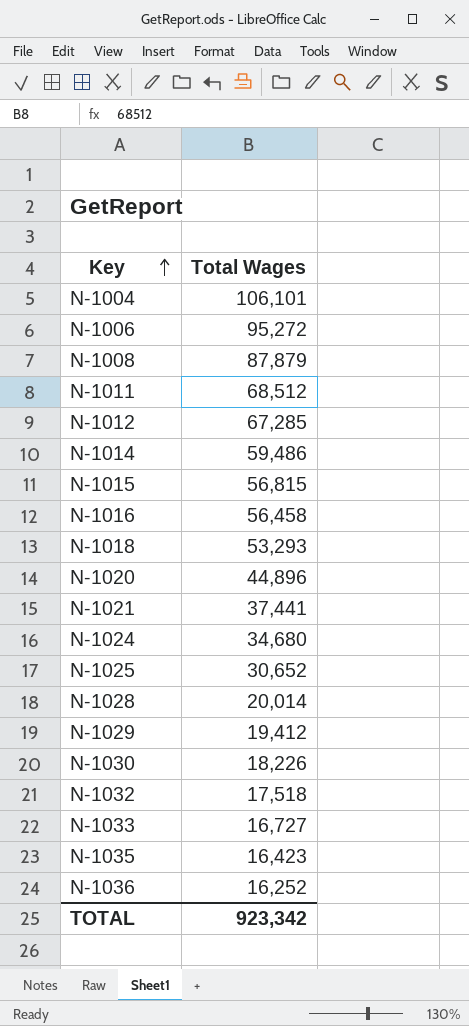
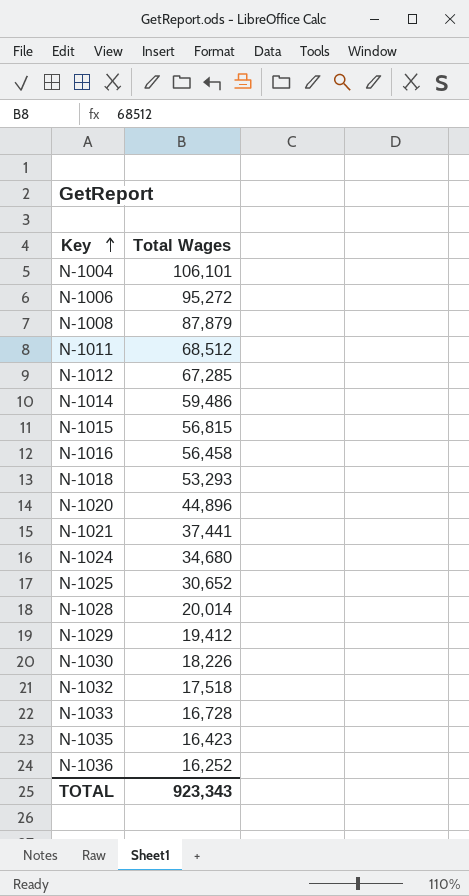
N-1033 | Total Wages: 16,727 -> 16,728
TOTAL | Total Wages: 923,342 -> 923,343

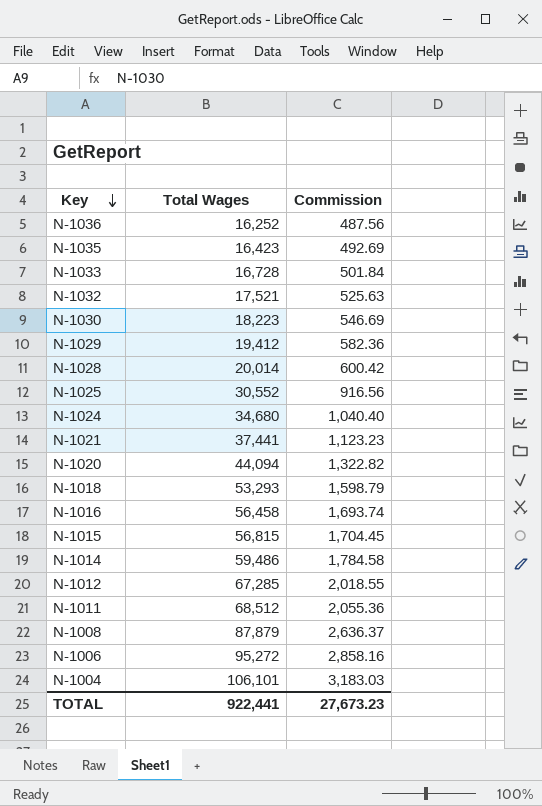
row order: Key ascending -> Key descending
column Commission | formula: none -> [Total Wages] * 0.03
N-1032 | Total Wages: 17,518 -> 17,521
N-1030 | Total Wages: 18,226 -> 18,223
N-1025 | Total Wages: 30,652 -> 30,552
N-1020 | Total Wages: 44,896 -> 44,094
TOTAL | Total Wages: 923,343 -> 922,441

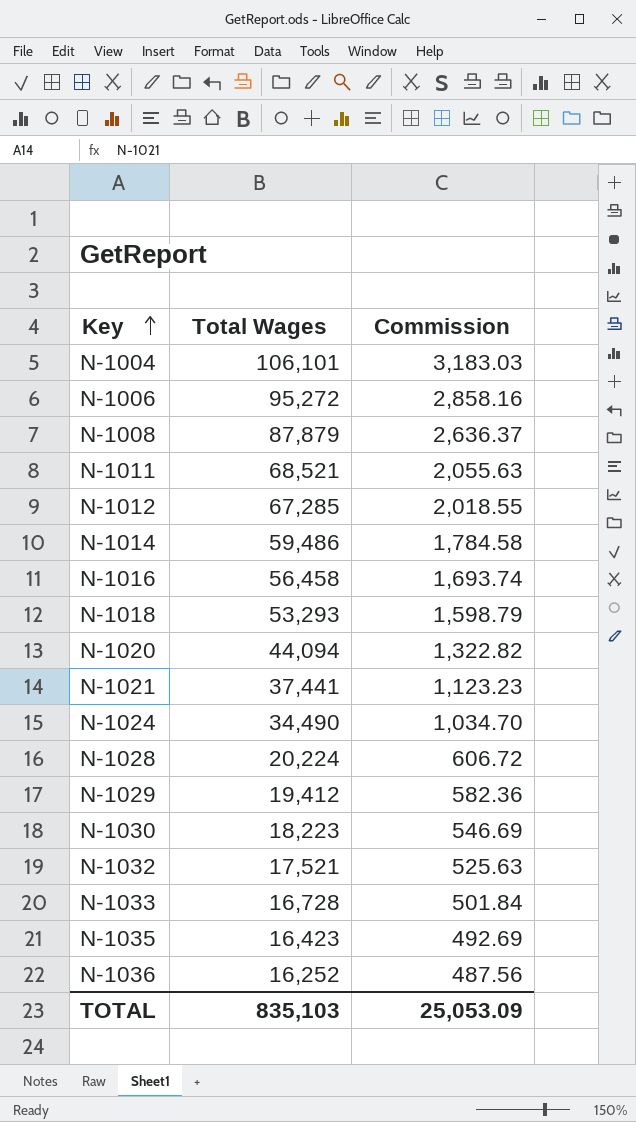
row order: Key descending -> Key ascending
row N-1025: 30,552 | 916.56 -> none
row N-1015: 56,815 | 1,704.45 -> none
N-1011 | Total Wages: 68,512 -> 68,521
N-1011 | Commission: 2,055.36 -> 2,055.63
N-1024 | Total Wages: 34,680 -> 34,490
N-1024 | Commission: 1,040.40 -> 1,034.70
N-1028 | Total Wages: 20,014 -> 20,224
N-1028 | Commission: 600.42 -> 606.72
TOTAL | Total Wages: 922,441 -> 835,103
TOTAL | Commission: 27,673.23 -> 25,053.09

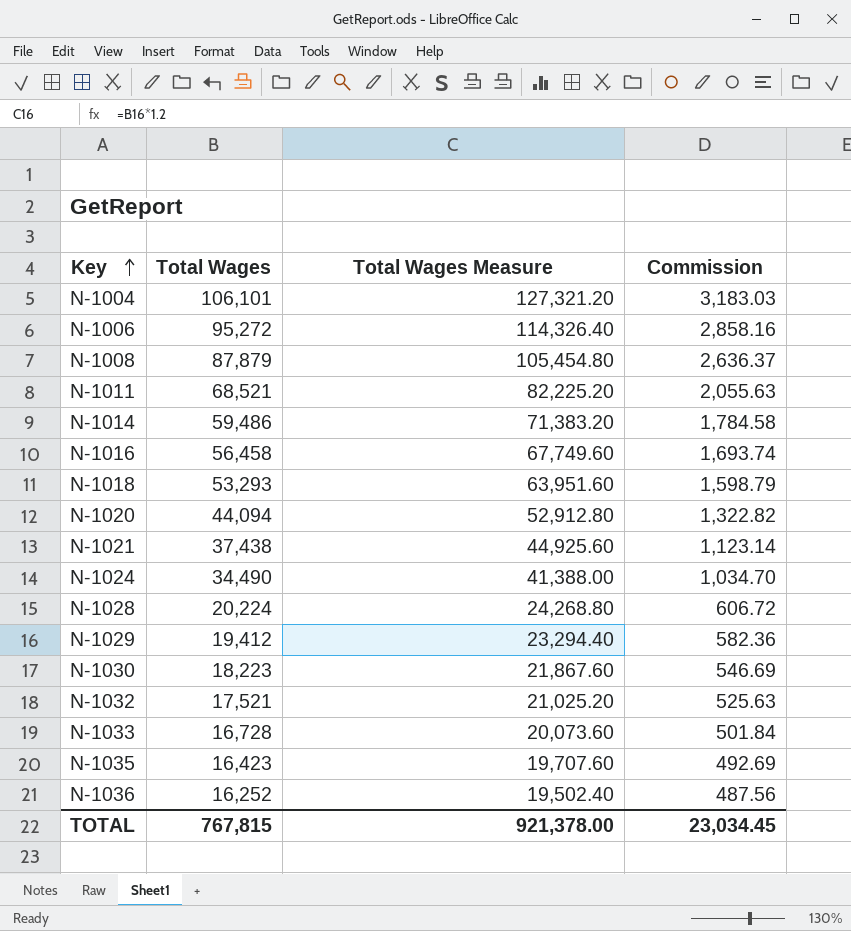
column Total Wages Measure | formula: none -> [Total Wages] * 1.2
row N-1012: 67,285 | 2,018.55 -> none
N-1021 | Total Wages: 37,441 -> 37,438
N-1021 | Commission: 1,123.23 -> 1,123.14
TOTAL | Total Wages: 835,103 -> 767,815
TOTAL | Commission: 25,053.09 -> 23,034.45

